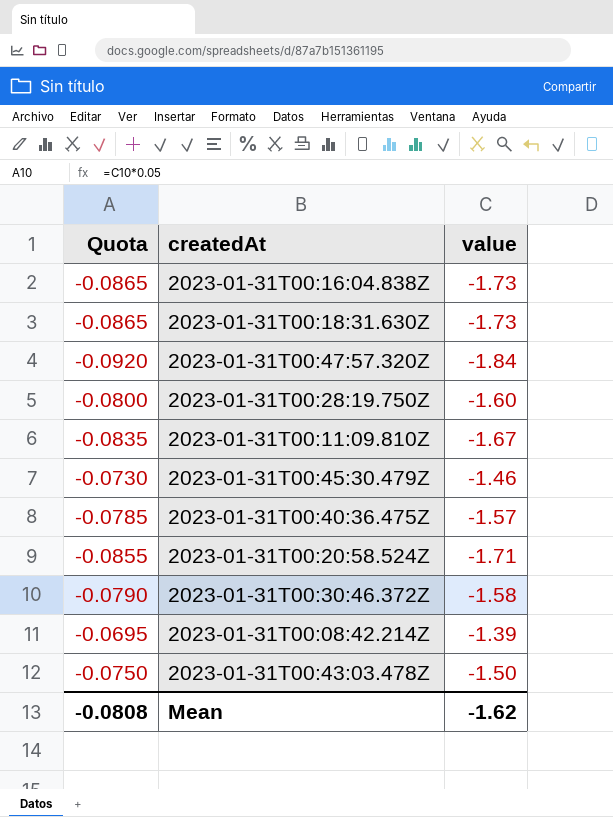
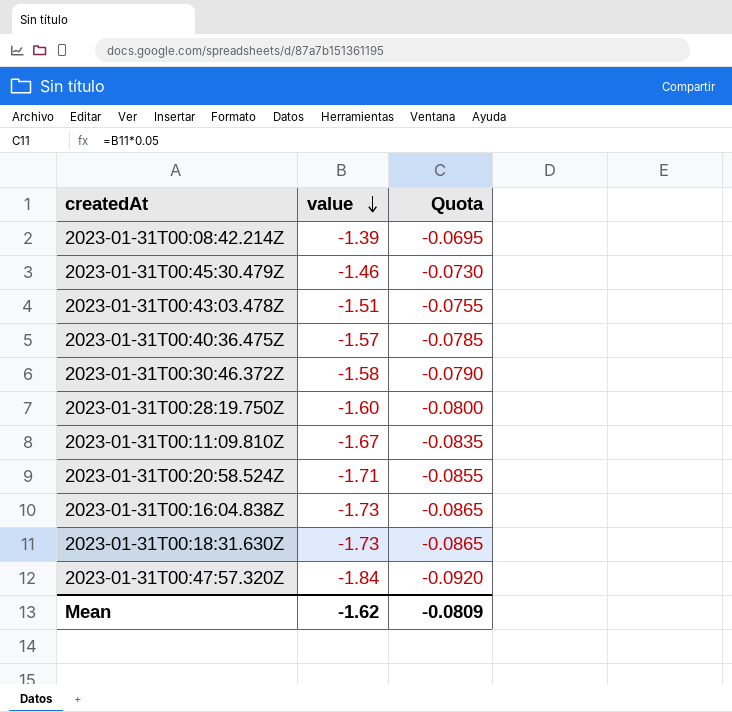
row order: none -> value descending
column Quota | position: 1 -> 3
2023-01-31T00:43:03.478Z | value: -1.50 -> -1.51
2023-01-31T00:43:03.478Z | Quota: -0.0750 -> -0.0755
Mean | Quota: -0.0808 -> -0.0809

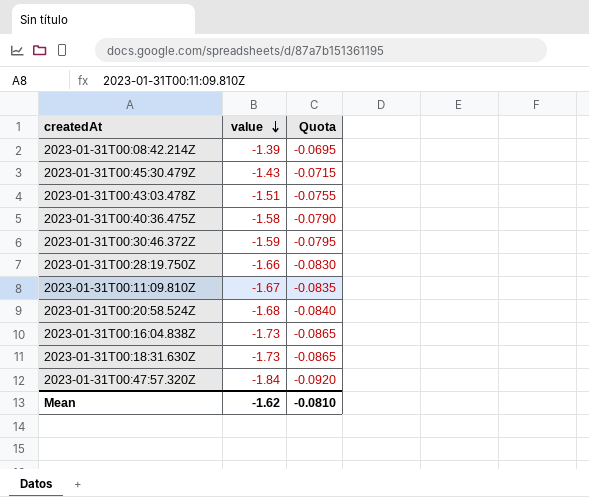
2023-01-31T00:45:30.479Z | value: -1.46 -> -1.43
2023-01-31T00:45:30.479Z | Quota: -0.0730 -> -0.0715
2023-01-31T00:40:36.475Z | value: -1.57 -> -1.58
2023-01-31T00:40:36.475Z | Quota: -0.0785 -> -0.0790
2023-01-31T00:30:46.372Z | value: -1.58 -> -1.59
2023-01-31T00:30:46.372Z | Quota: -0.0790 -> -0.0795
2023-01-31T00:28:19.750Z | value: -1.60 -> -1.66
2023-01-31T00:28:19.750Z | Quota: -0.0800 -> -0.0830
2023-01-31T00:20:58.524Z | value: -1.71 -> -1.68
2023-01-31T00:20:58.524Z | Quota: -0.0855 -> -0.0840
Mean | Quota: -0.0809 -> -0.0810

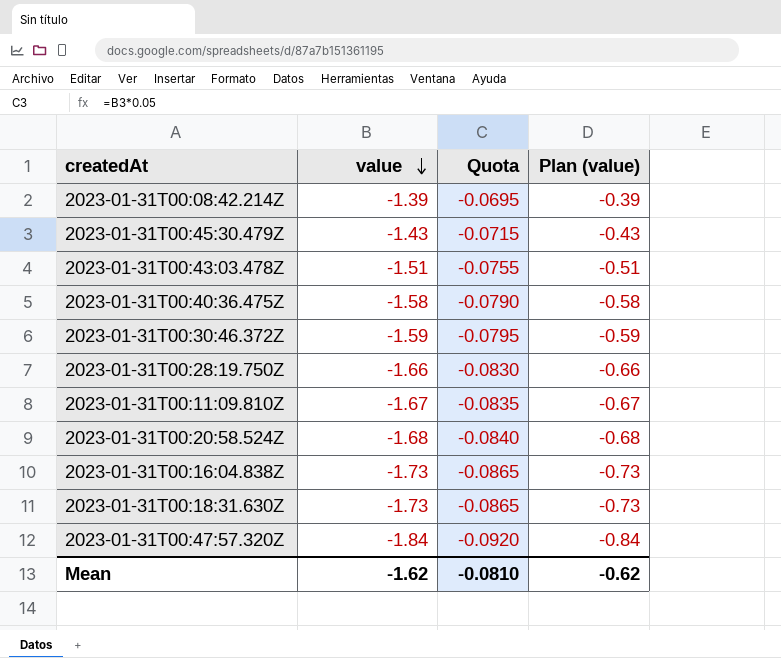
column Plan (value) | formula: none -> [value] + 1

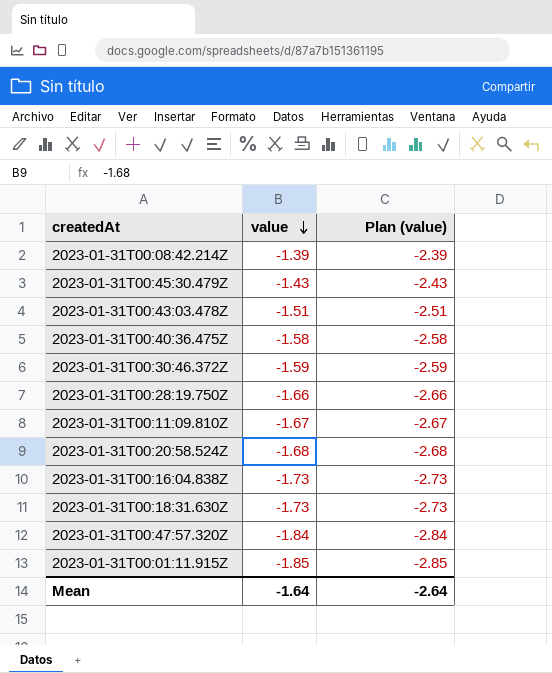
column Quota | formula: [value] * 0.05 -> none
column Plan (value) | formula: [value] + 1 -> [value] - 1
row 2023-01-31T00:01:11.915Z: none -> -1.85 | -2.85
Mean | value: -1.62 -> -1.64
Mean | Plan (value): -0.62 -> -2.64

